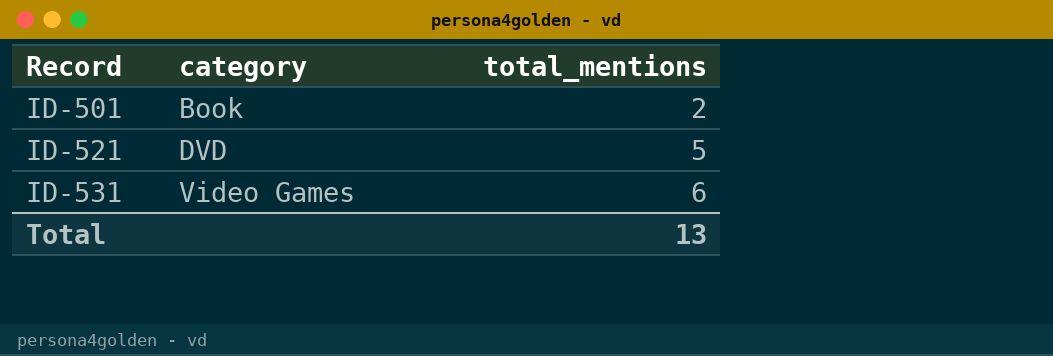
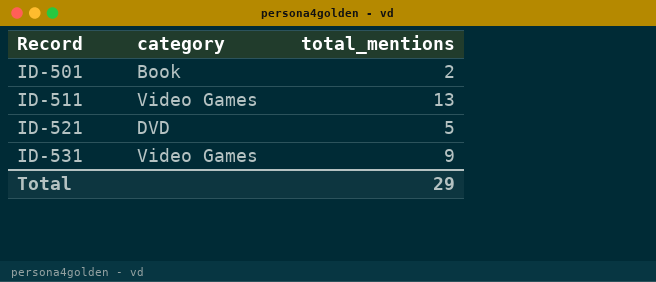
row ID-511: none -> Video Games | 13
ID-531 | total_mentions: 6 -> 9
Total | total_mentions: 13 -> 29

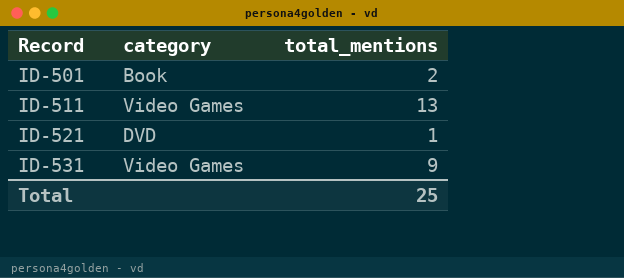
ID-521 | total_mentions: 5 -> 1
Total | total_mentions: 29 -> 25

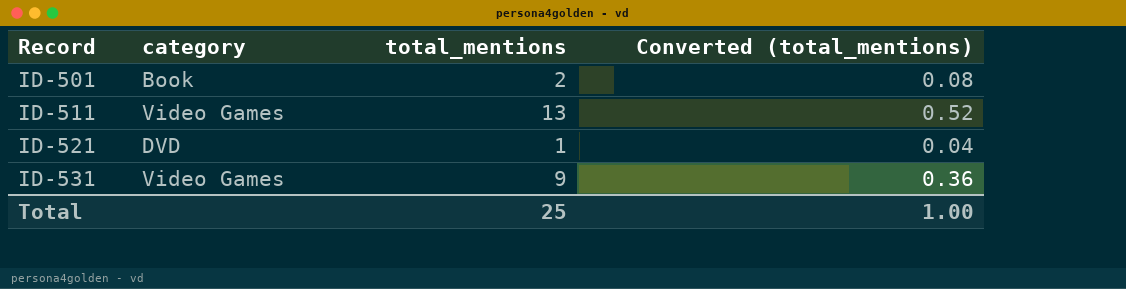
column Converted (total_mentions) | formula: none -> [total_mentions] * 0.04

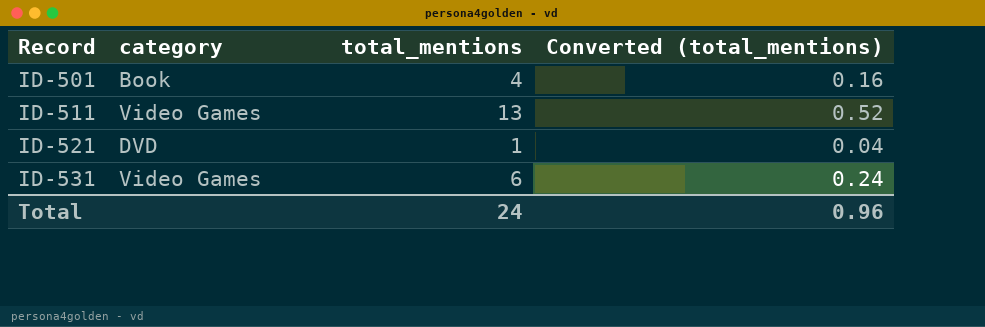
ID-501 | total_mentions: 2 -> 4
ID-501 | Converted (total_mentions): 0.08 -> 0.16
ID-531 | total_mentions: 9 -> 6
ID-531 | Converted (total_mentions): 0.36 -> 0.24
Total | total_mentions: 25 -> 24
Total | Converted (total_mentions): 1.00 -> 0.96

